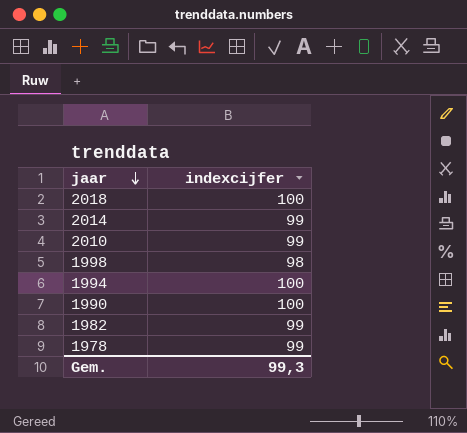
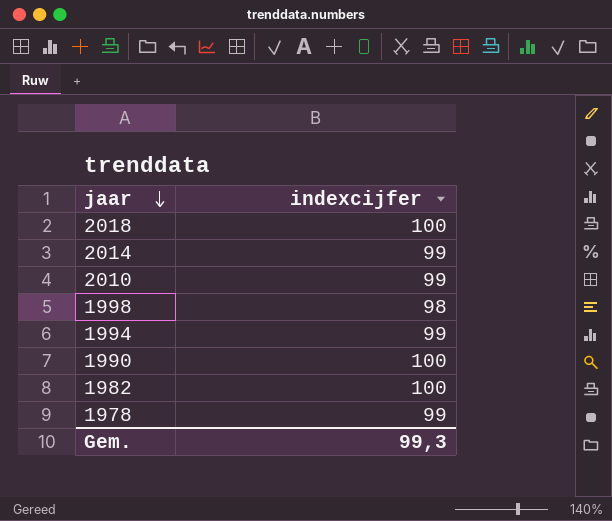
1994 | indexcijfer: 100 -> 99
1982 | indexcijfer: 99 -> 100

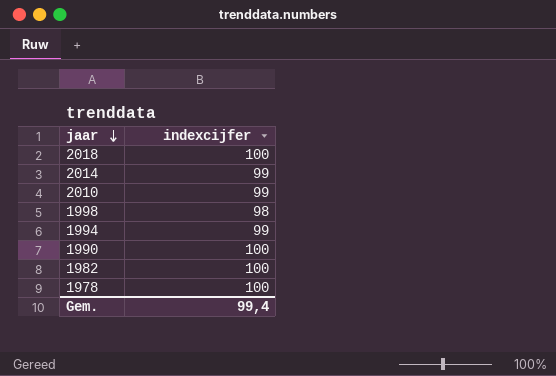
1978 | indexcijfer: 99 -> 100
Gem. | indexcijfer: 99,3 -> 99,4

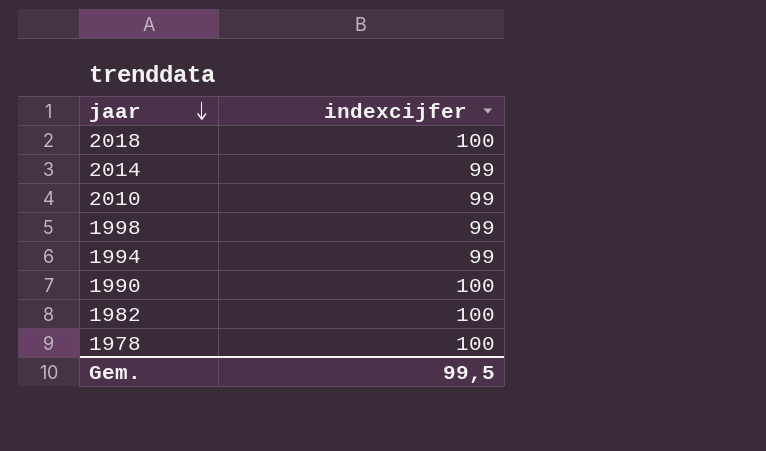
1998 | indexcijfer: 98 -> 99
Gem. | indexcijfer: 99,4 -> 99,5

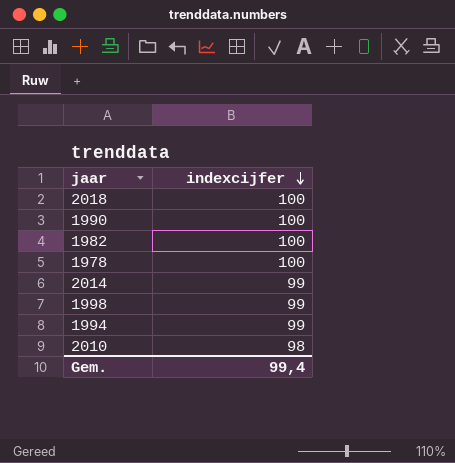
row order: jaar descending -> indexcijfer descending
2010 | indexcijfer: 99 -> 98
Gem. | indexcijfer: 99,5 -> 99,4

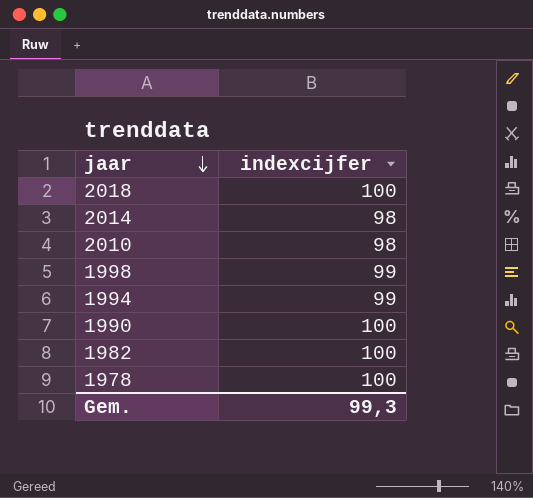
row order: indexcijfer descending -> jaar descending
2014 | indexcijfer: 99 -> 98
Gem. | indexcijfer: 99,4 -> 99,3

